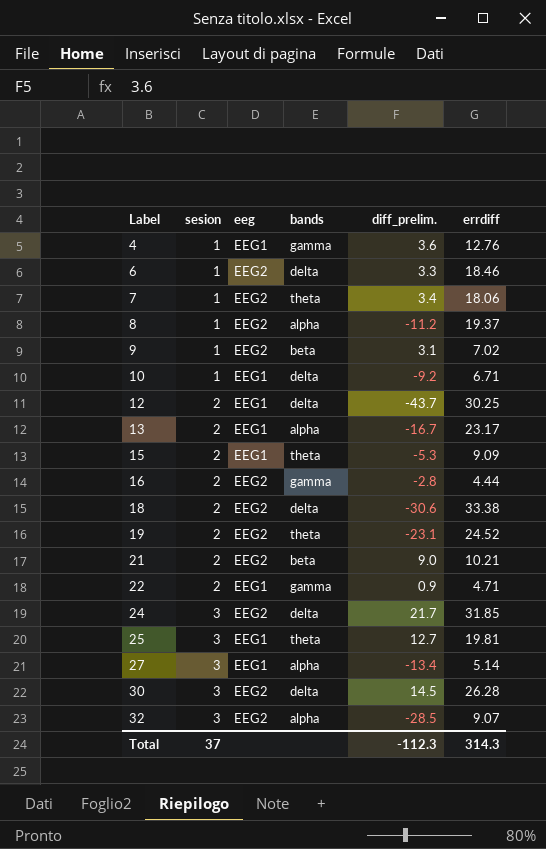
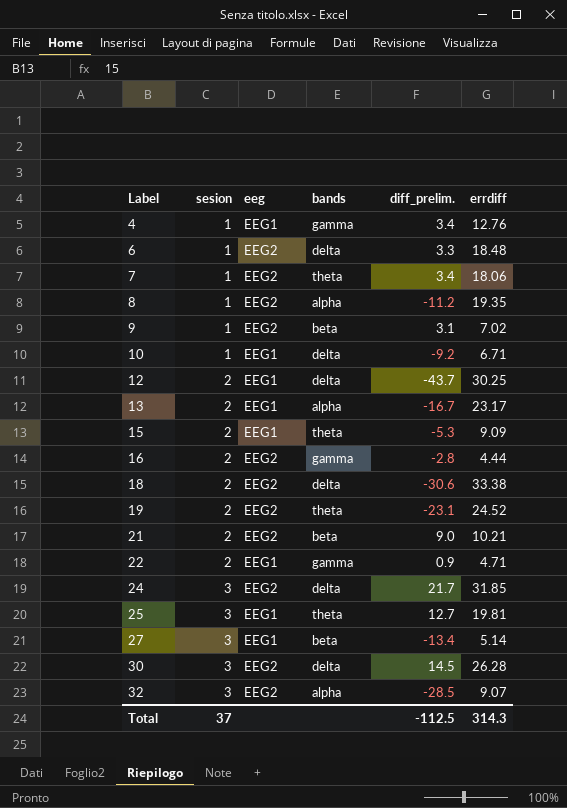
4 | diff_prelim.: 3.6 -> 3.4
6 | errdiff: 18.46 -> 18.48
8 | errdiff: 19.37 -> 19.35
27 | bands: alpha -> beta
Total | diff_prelim.: -112.3 -> -112.5

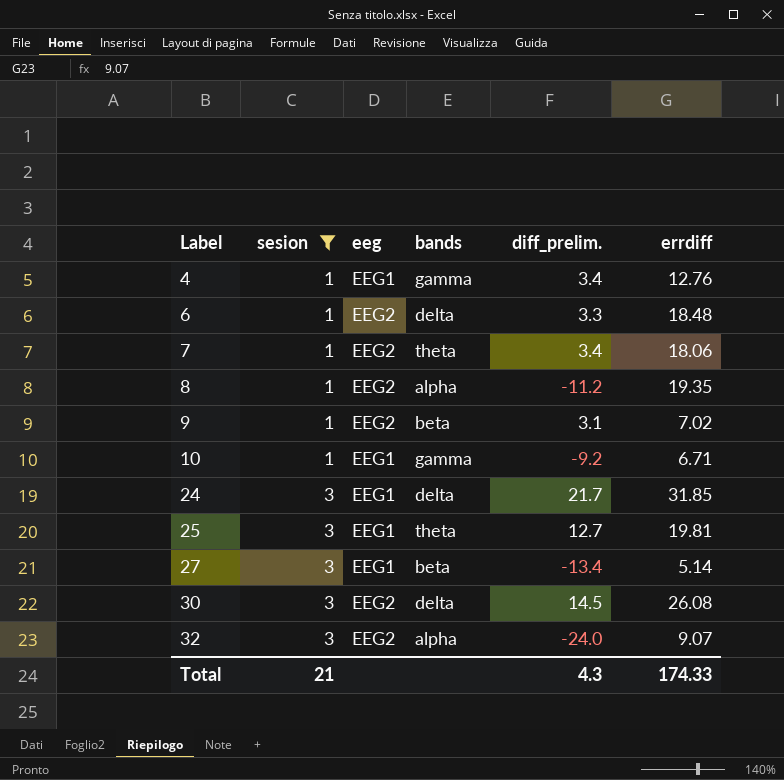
filter: none -> sesion != 2
10 | bands: delta -> gamma
24 | eeg: EEG2 -> EEG1
30 | errdiff: 26.28 -> 26.08
32 | diff_prelim.: -28.5 -> -24.0
Total | sesion: 37 -> 21
Total | diff_prelim.: -112.5 -> 4.3
Total | errdiff: 314.3 -> 174.33

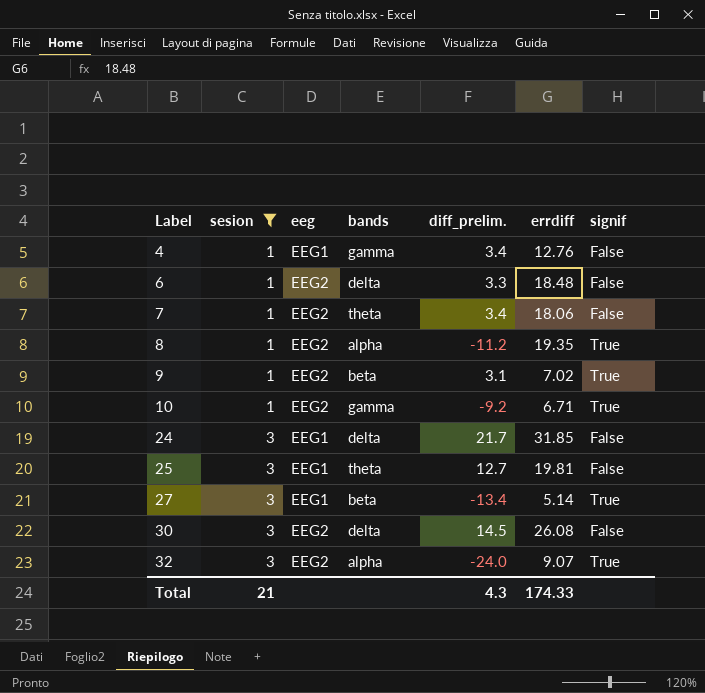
column signif | position: none -> 7
10 | eeg: EEG1 -> EEG2

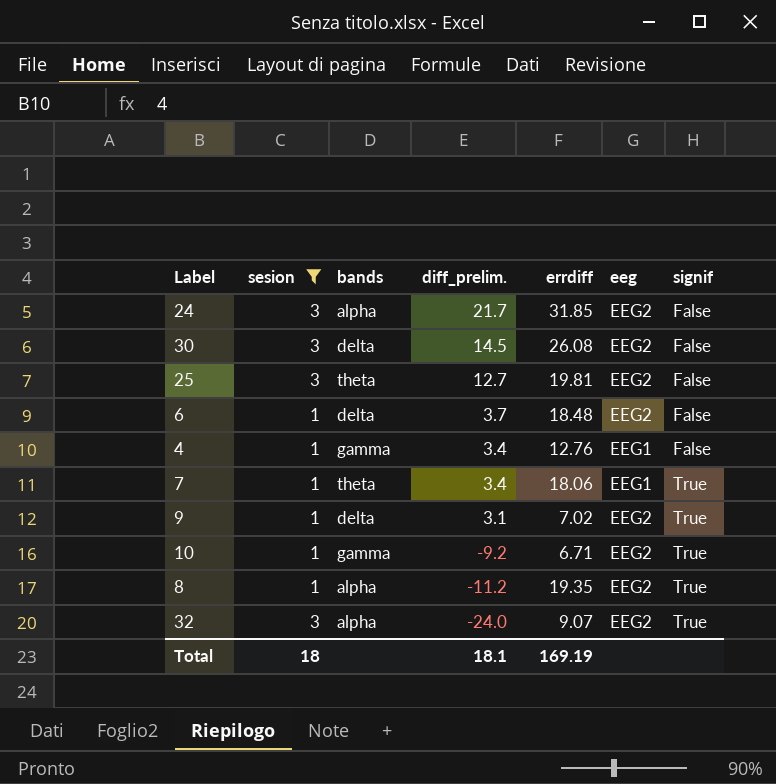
row order: Label ascending -> diff_prelim. descending
column eeg | position: 3 -> 6
row 27: 3 | EEG1 | beta | -13.4 | 5.14 | True -> none
24 | bands: delta -> alpha
24 | eeg: EEG1 -> EEG2
25 | eeg: EEG1 -> EEG2
6 | diff_prelim.: 3.3 -> 3.7
7 | eeg: EEG2 -> EEG1
7 | signif: False -> True
9 | bands: beta -> delta
Total | sesion: 21 -> 18
Total | diff_prelim.: 4.3 -> 18.1
Total | errdiff: 174.33 -> 169.19

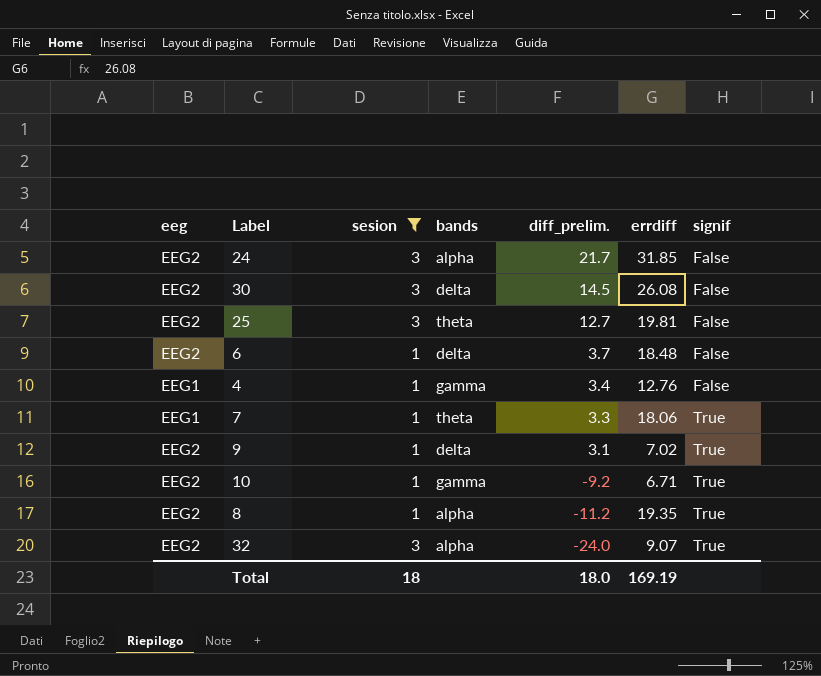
column eeg | position: 6 -> 1
7 | diff_prelim.: 3.4 -> 3.3
Total | diff_prelim.: 18.1 -> 18.0

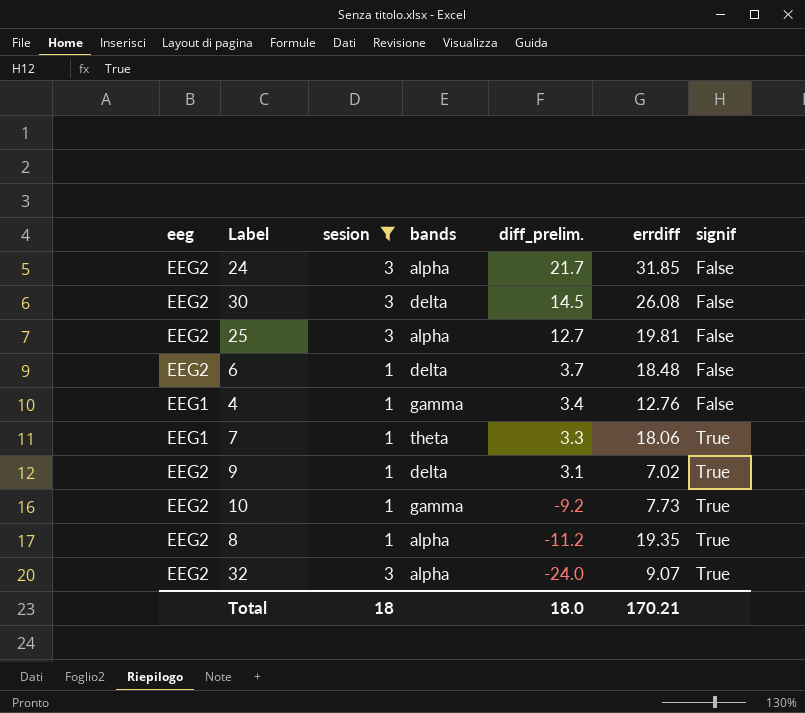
25 | bands: theta -> alpha
10 | errdiff: 6.71 -> 7.73
Total | errdiff: 169.19 -> 170.21

